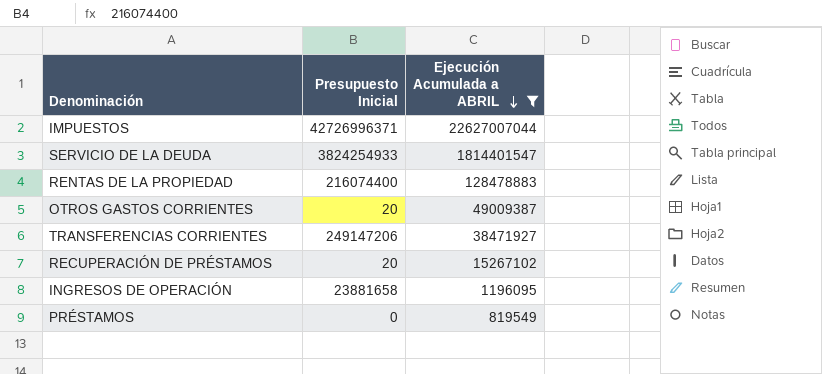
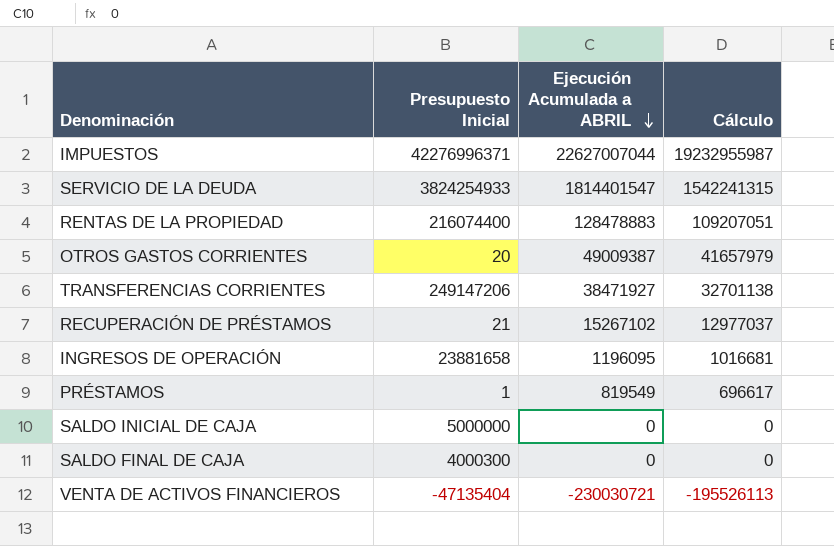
filter: Ejecución Acumulada a ABRIL >= 819549 -> none
column Cálculo | formula: none -> [Ejecución Acumulada a ABRIL] * 0,85
IMPUESTOS | Presupuesto Inicial: 42726996371 -> 42276996371
RECUPERACIÓN DE PRÉSTAMOS | Presupuesto Inicial: 20 -> 21
PRÉSTAMOS | Presupuesto Inicial: 0 -> 1

